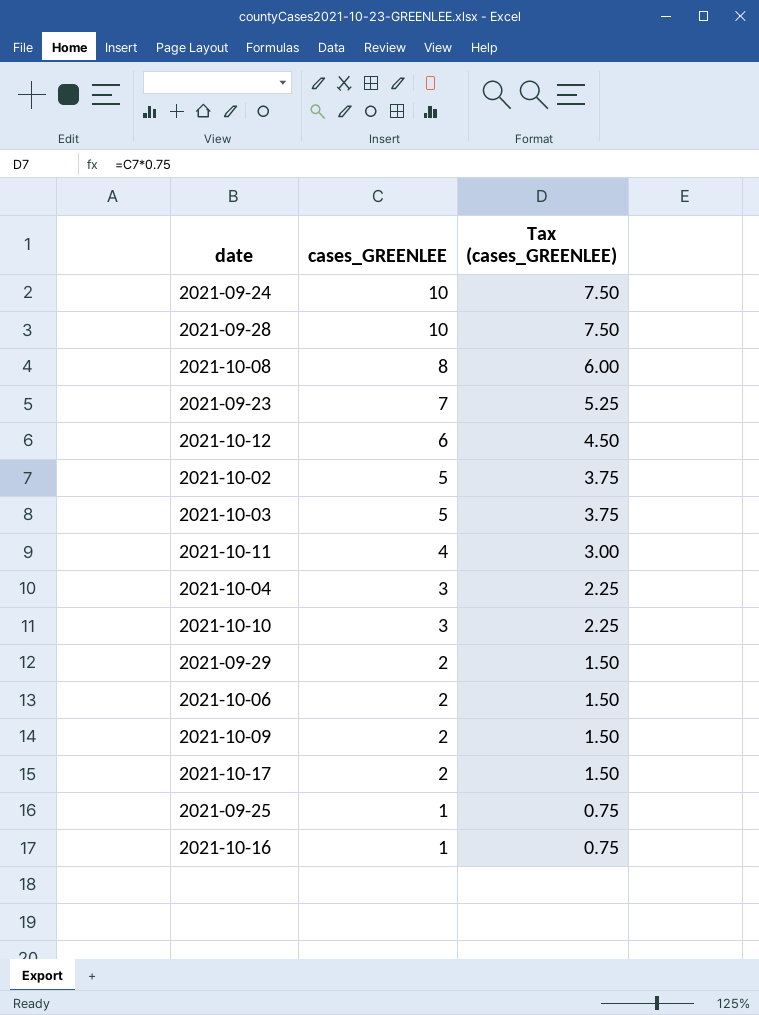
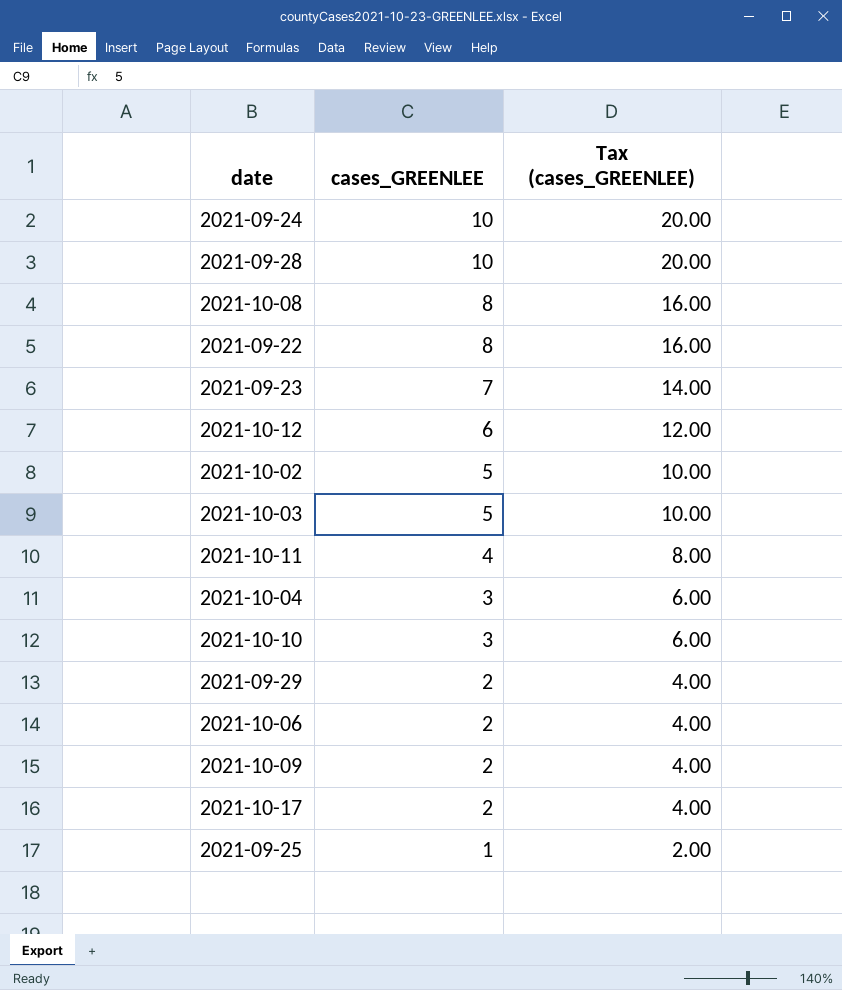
column Tax (cases_GREENLEE) | formula: [cases_GREENLEE] * 0.75 -> [cases_GREENLEE] * 2
row 2021-10-16: 1 | 0.75 -> none
row 2021-09-22: none -> 8 | 16.00

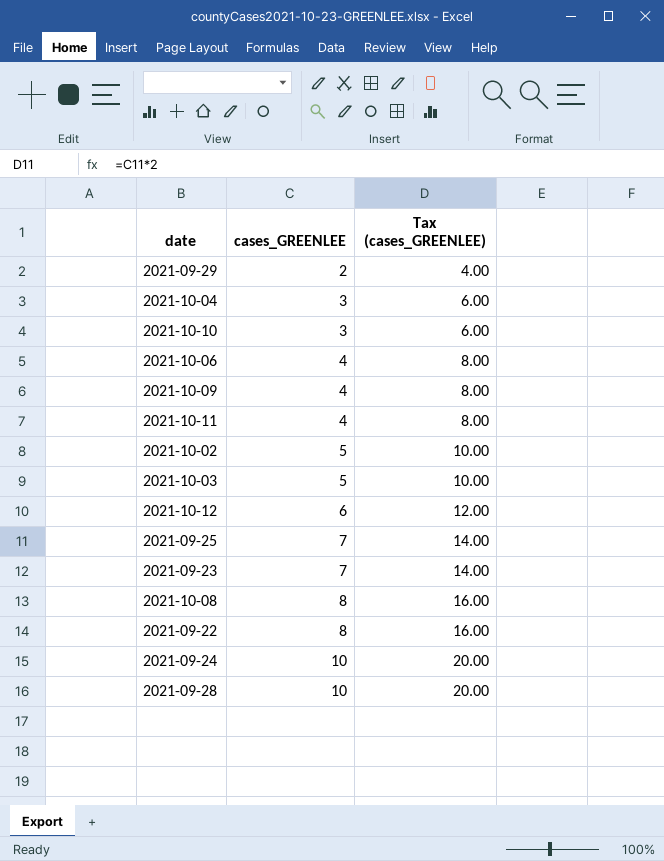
row order: cases_GREENLEE descending -> cases_GREENLEE ascending
row 2021-10-17: 2 | 4.00 -> none
2021-10-06 | cases_GREENLEE: 2 -> 4
2021-10-06 | Tax (cases_GREENLEE): 4.00 -> 8.00
2021-10-09 | cases_GREENLEE: 2 -> 4
2021-10-09 | Tax (cases_GREENLEE): 4.00 -> 8.00
2021-09-25 | cases_GREENLEE: 1 -> 7
2021-09-25 | Tax (cases_GREENLEE): 2.00 -> 14.00

